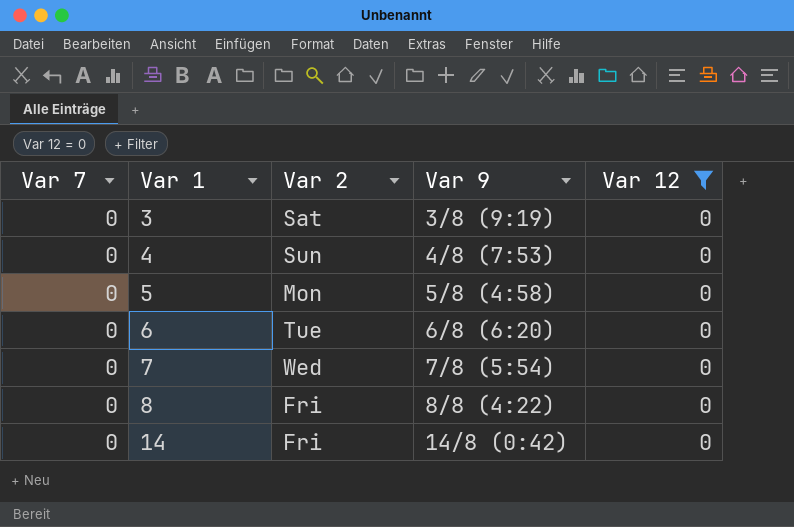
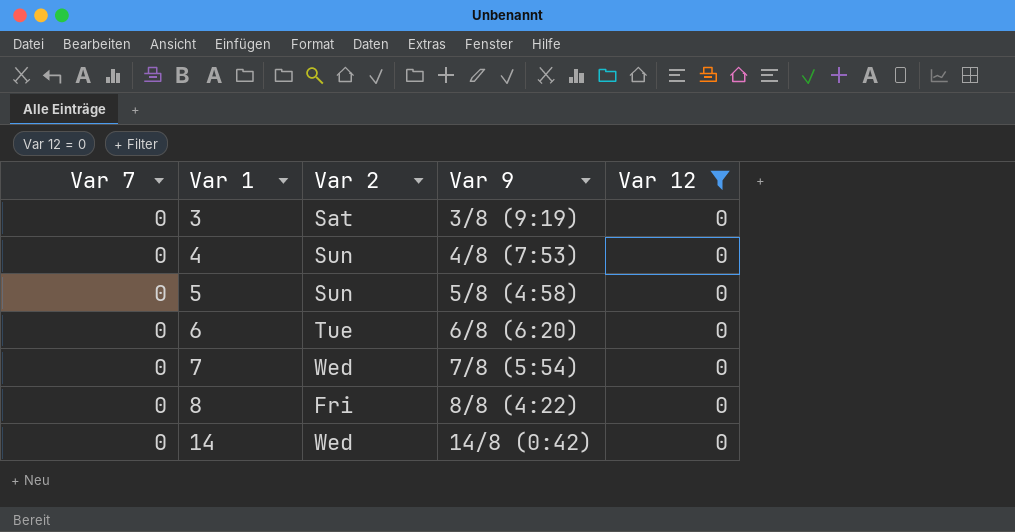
5 | Var 2: Mon -> Sun
14 | Var 2: Fri -> Wed

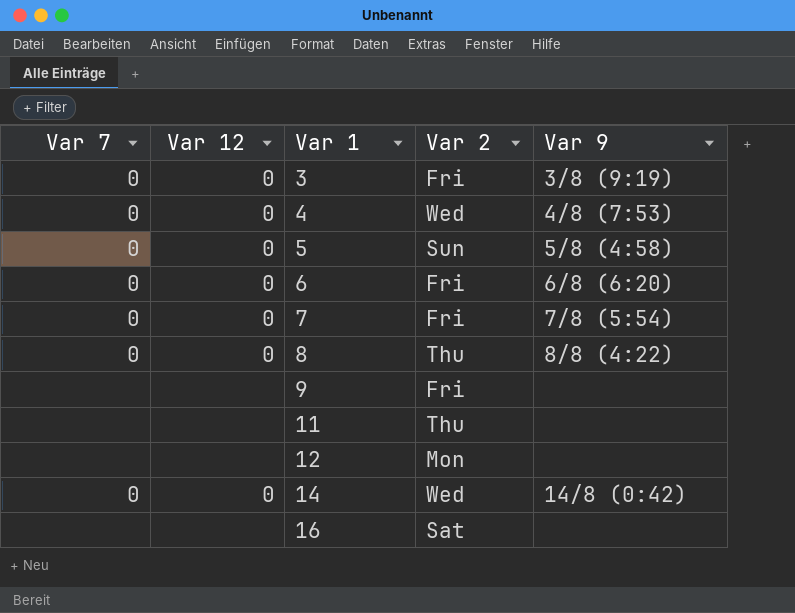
filter: Var 12 = 0 -> none
column Var 12 | position: 5 -> 2
3 | Var 2: Sat -> Fri
4 | Var 2: Sun -> Wed
6 | Var 2: Tue -> Fri
7 | Var 2: Wed -> Fri
8 | Var 2: Fri -> Thu

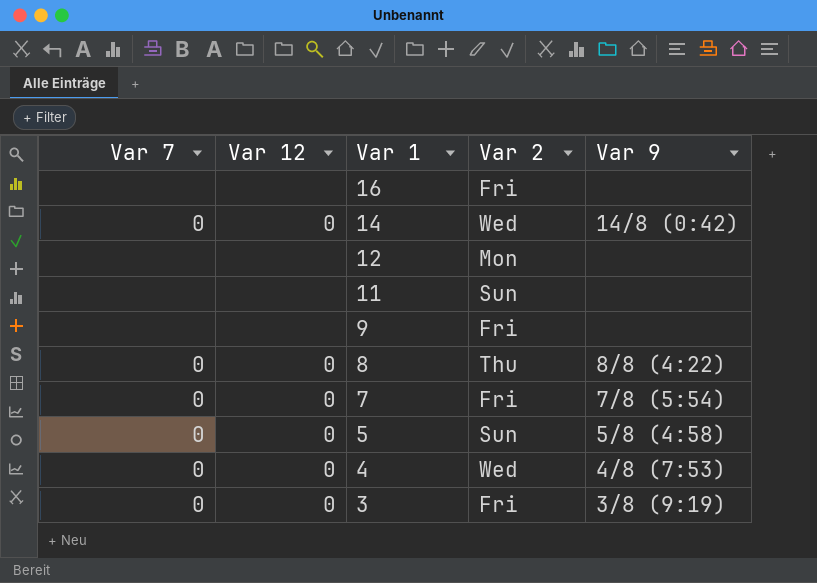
row order: Var 1 ascending -> Var 1 descending
row 6: 0 | 0 | Fri | 6/8 (6:20) -> none
16 | Var 2: Sat -> Fri
11 | Var 2: Thu -> Sun

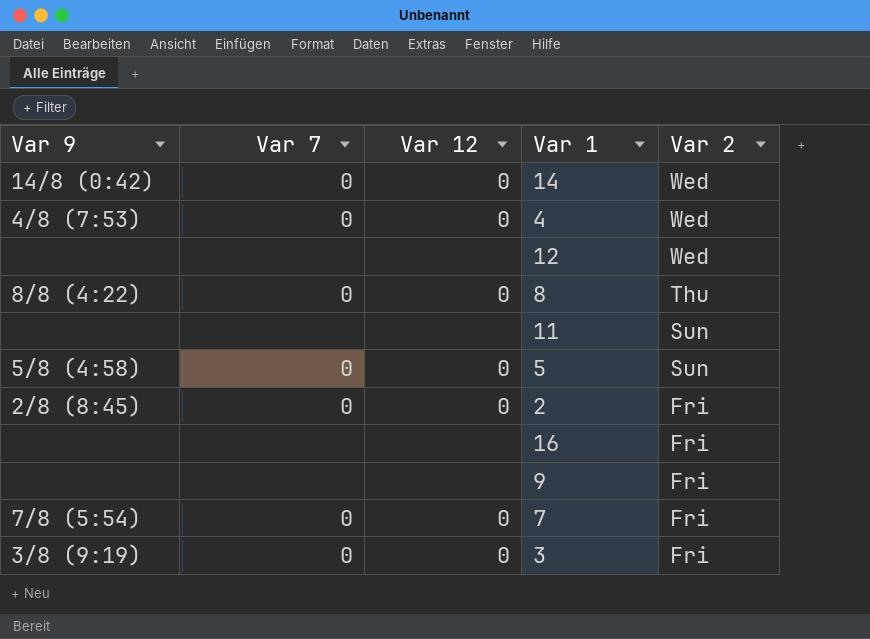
row order: Var 1 descending -> Var 2 descending
column Var 9 | position: 5 -> 1
12 | Var 2: Mon -> Wed
row 2: none -> 2/8 (8:45) | 0 | 0 | Fri

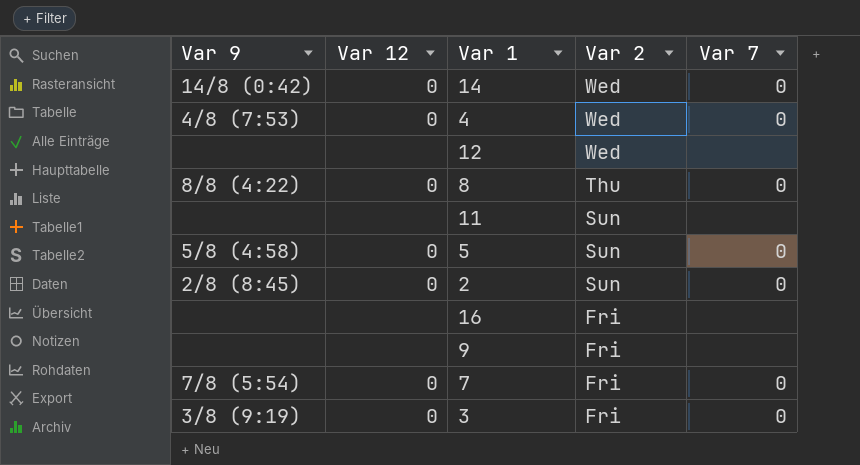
column Var 7 | position: 2 -> 5
2 | Var 2: Fri -> Sun

